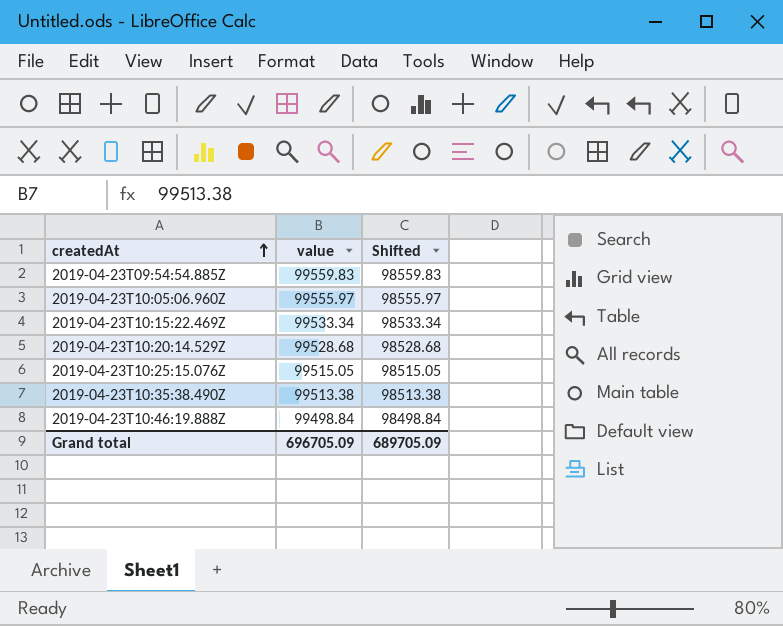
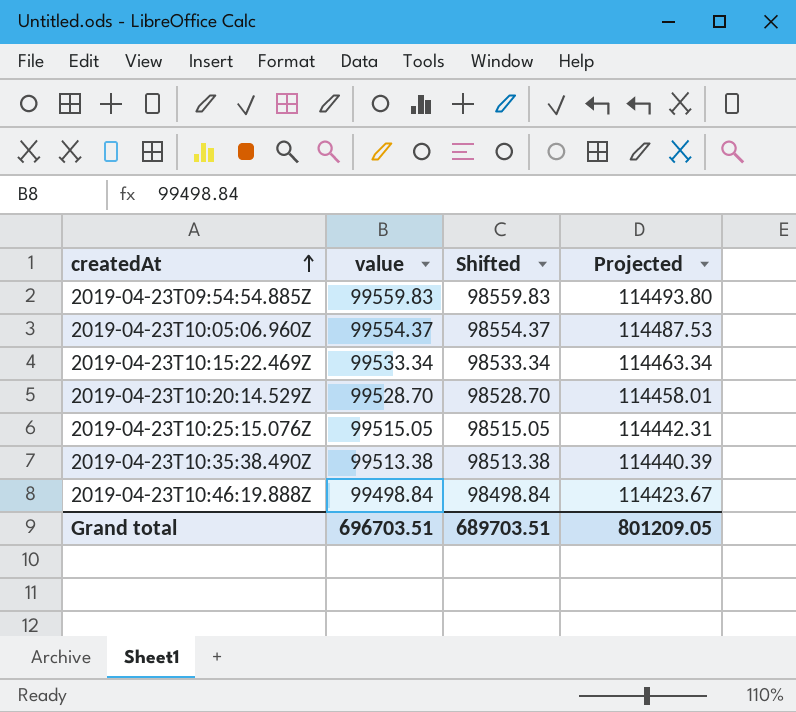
column Projected | formula: none -> [value] * 1.15
2019-04-23T10:05:06.960Z | value: 99555.97 -> 99554.37
2019-04-23T10:05:06.960Z | Shifted: 98555.97 -> 98554.37
2019-04-23T10:20:14.529Z | value: 99528.68 -> 99528.70
2019-04-23T10:20:14.529Z | Shifted: 98528.68 -> 98528.70
Grand total | value: 696705.09 -> 696703.51
Grand total | Shifted: 689705.09 -> 689703.51

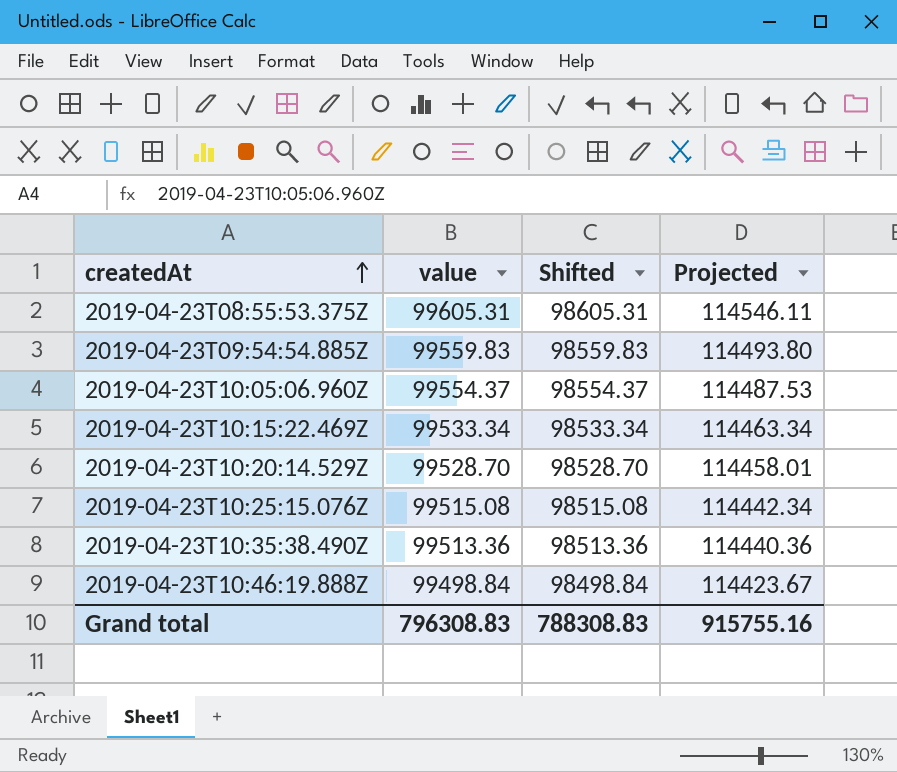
row 2019-04-23T08:55:53.375Z: none -> 99605.31 | 98605.31 | 114546.11
2019-04-23T10:25:15.076Z | value: 99515.05 -> 99515.08
2019-04-23T10:25:15.076Z | Shifted: 98515.05 -> 98515.08
2019-04-23T10:25:15.076Z | Projected: 114442.31 -> 114442.34
2019-04-23T10:35:38.490Z | value: 99513.38 -> 99513.36
2019-04-23T10:35:38.490Z | Shifted: 98513.38 -> 98513.36
2019-04-23T10:35:38.490Z | Projected: 114440.39 -> 114440.36
Grand total | value: 696703.51 -> 796308.83
Grand total | Shifted: 689703.51 -> 788308.83
Grand total | Projected: 801209.05 -> 915755.16

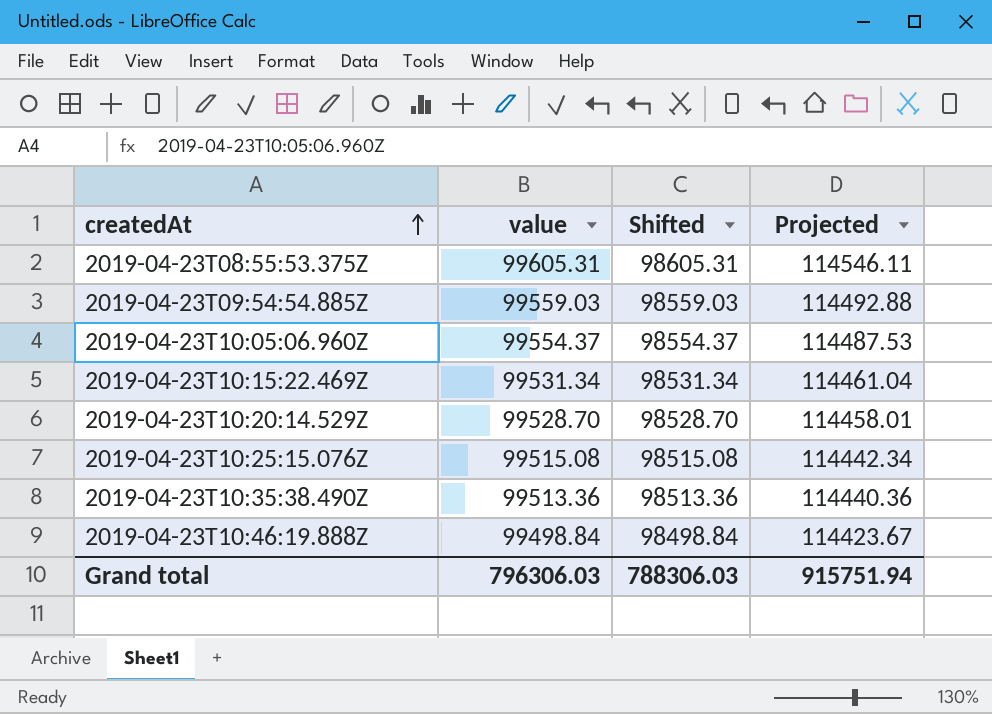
2019-04-23T09:54:54.885Z | value: 99559.83 -> 99559.03
2019-04-23T09:54:54.885Z | Shifted: 98559.83 -> 98559.03
2019-04-23T09:54:54.885Z | Projected: 114493.80 -> 114492.88
2019-04-23T10:15:22.469Z | value: 99533.34 -> 99531.34
2019-04-23T10:15:22.469Z | Shifted: 98533.34 -> 98531.34
2019-04-23T10:15:22.469Z | Projected: 114463.34 -> 114461.04
Grand total | value: 796308.83 -> 796306.03
Grand total | Shifted: 788308.83 -> 788306.03
Grand total | Projected: 915755.16 -> 915751.94

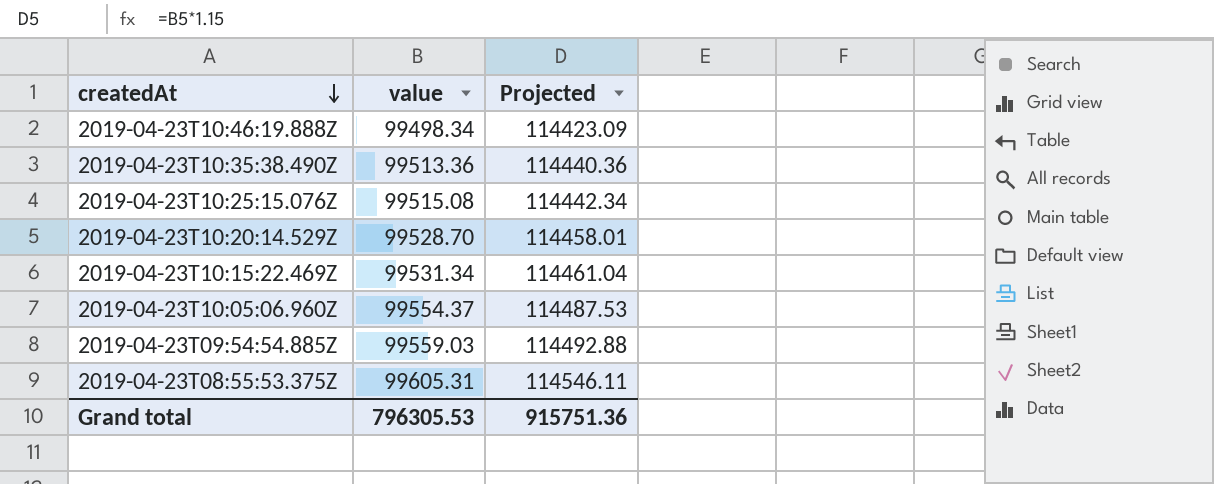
row order: createdAt ascending -> createdAt descending
column Shifted | formula: [value] - 1000 -> none
2019-04-23T10:46:19.888Z | value: 99498.84 -> 99498.34
2019-04-23T10:46:19.888Z | Projected: 114423.67 -> 114423.09
Grand total | value: 796306.03 -> 796305.53
Grand total | Projected: 915751.94 -> 915751.36

